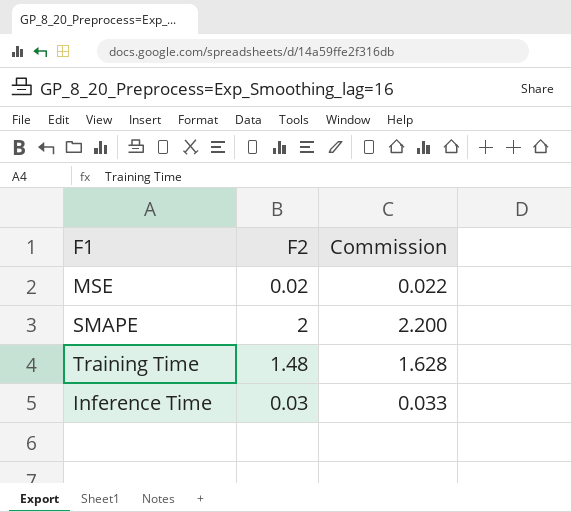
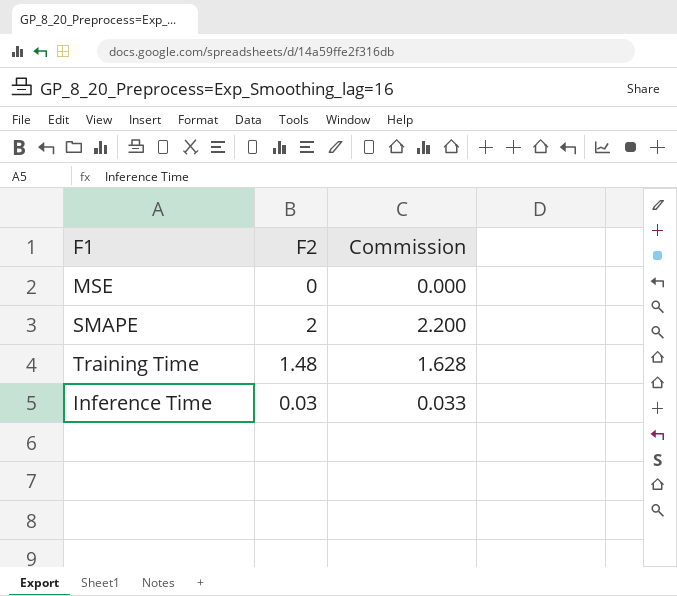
MSE | F2: 0.02 -> 0
MSE | Commission: 0.022 -> 0.000

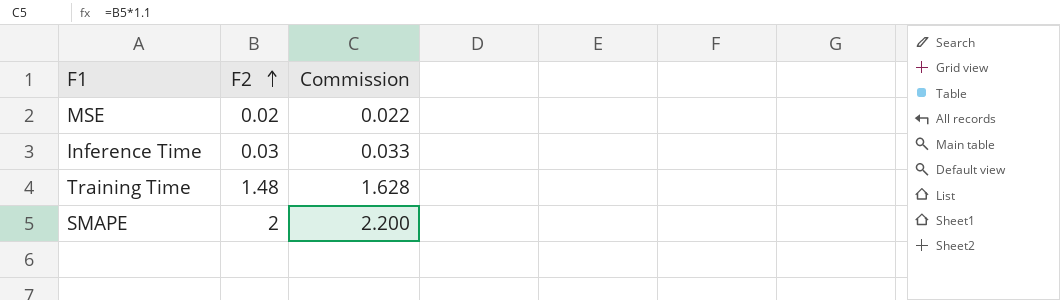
row order: none -> F2 ascending
MSE | F2: 0 -> 0.02
MSE | Commission: 0.000 -> 0.022

